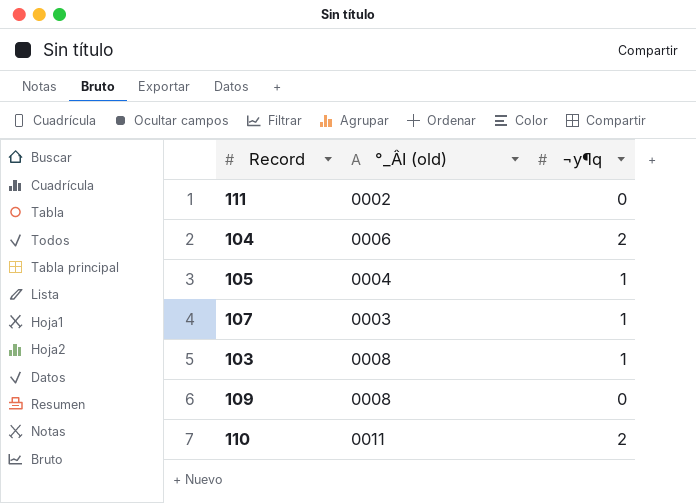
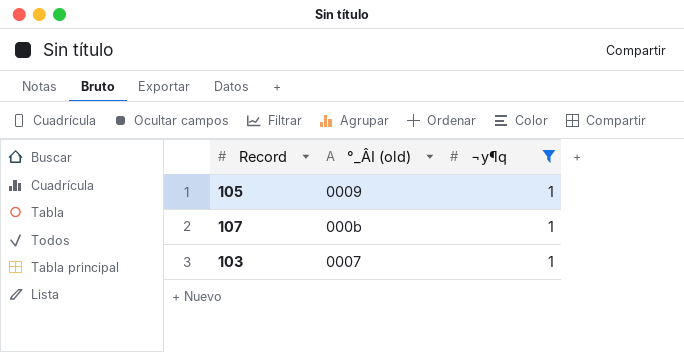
filter: none -> ¬y¶q = 1
105 | °_ÂI (old): 0004 -> 0009
107 | °_ÂI (old): 0003 -> 000b
103 | °_ÂI (old): 0008 -> 0007

